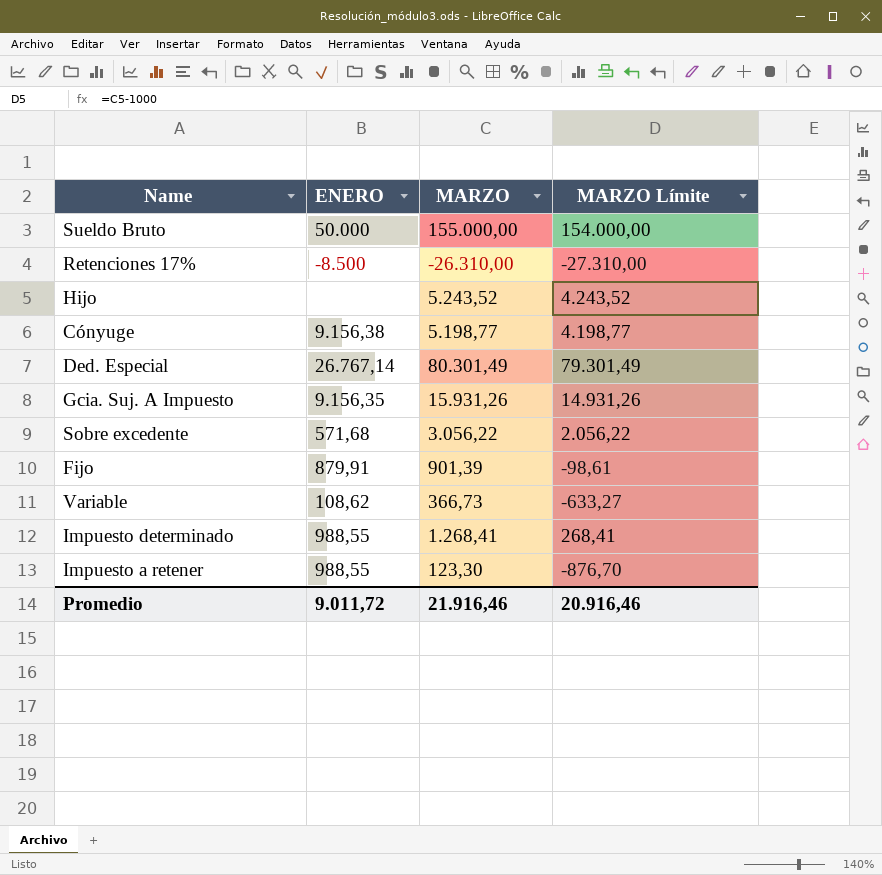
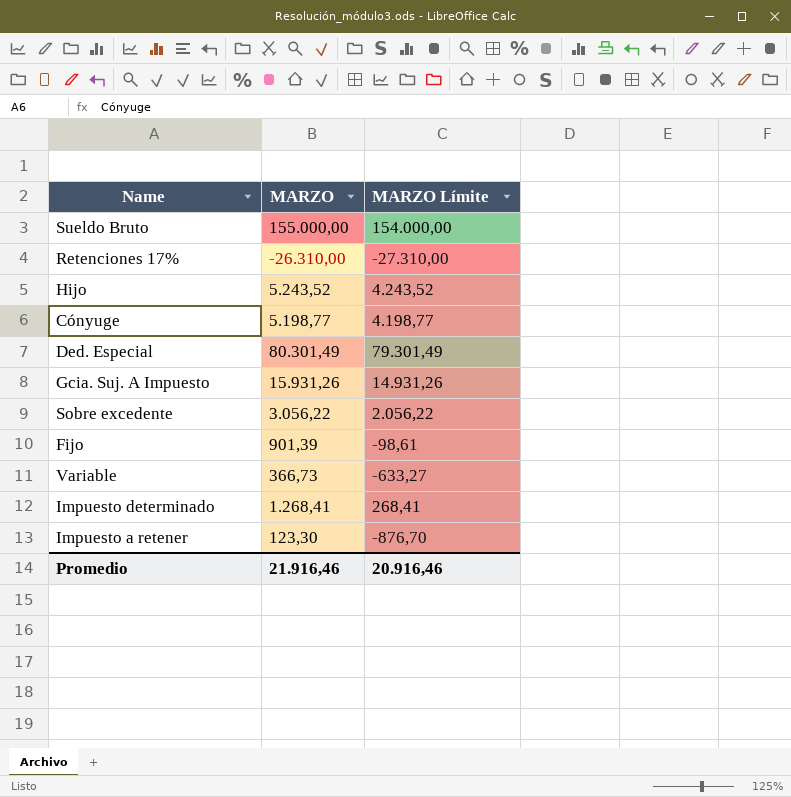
column ENERO | position: 2 -> none

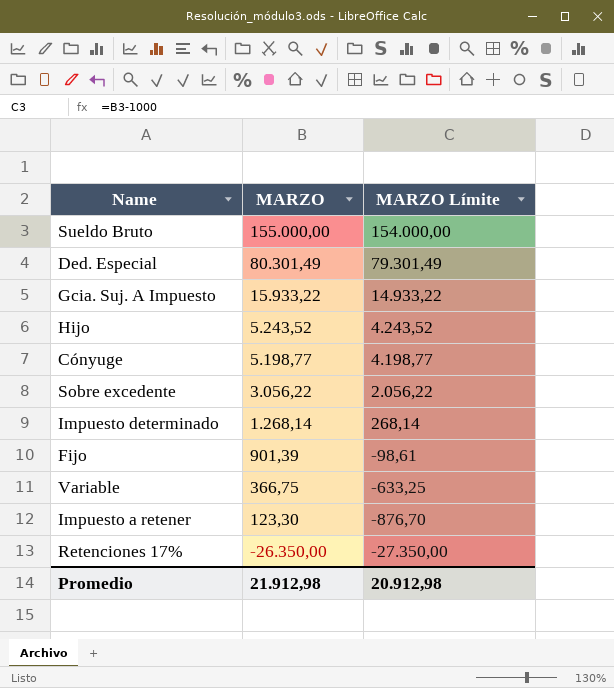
row order: none -> MARZO descending
Gcia. Suj. A Impuesto | MARZO: 15.931,26 -> 15.933,22
Gcia. Suj. A Impuesto | MARZO Límite: 14.931,26 -> 14.933,22
Impuesto determinado | MARZO: 1.268,41 -> 1.268,14
Impuesto determinado | MARZO Límite: 268,41 -> 268,14
Variable | MARZO: 366,73 -> 366,75
Variable | MARZO Límite: -633,27 -> -633,25
Retenciones 17% | MARZO: -26.310,00 -> -26.350,00
Retenciones 17% | MARZO Límite: -27.310,00 -> -27.350,00
Promedio | MARZO: 21.916,46 -> 21.912,98
Promedio | MARZO Límite: 20.916,46 -> 20.912,98

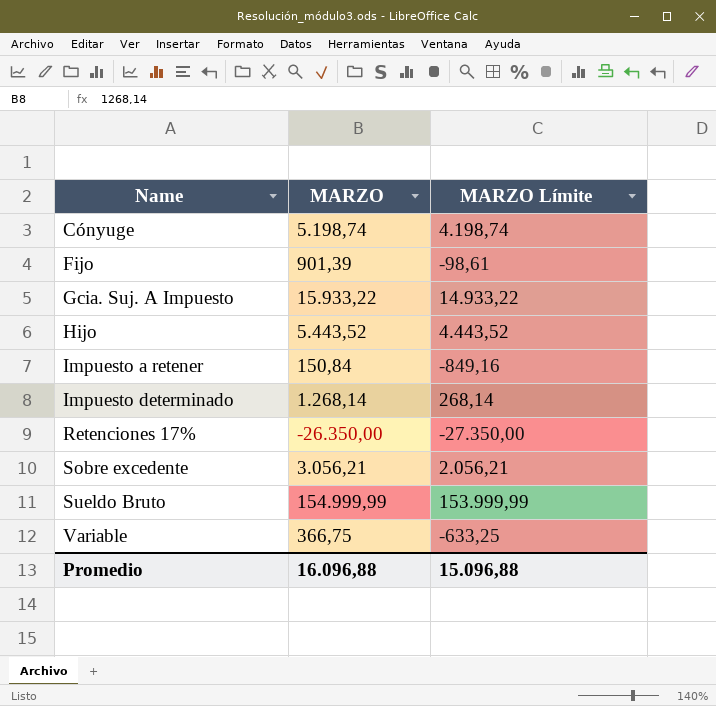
row order: MARZO descending -> Name ascending
row Ded. Especial: 80.301,49 | 79.301,49 -> none
Cónyuge | MARZO: 5.198,77 -> 5.198,74
Cónyuge | MARZO Límite: 4.198,77 -> 4.198,74
Hijo | MARZO: 5.243,52 -> 5.443,52
Hijo | MARZO Límite: 4.243,52 -> 4.443,52
Impuesto a retener | MARZO: 123,30 -> 150,84
Impuesto a retener | MARZO Límite: -876,70 -> -849,16
Sobre excedente | MARZO: 3.056,22 -> 3.056,21
Sobre excedente | MARZO Límite: 2.056,22 -> 2.056,21
Sueldo Bruto | MARZO: 155.000,00 -> 154.999,99
Sueldo Bruto | MARZO Límite: 154.000,00 -> 153.999,99
Promedio | MARZO: 21.912,98 -> 16.096,88
Promedio | MARZO Límite: 20.912,98 -> 15.096,88

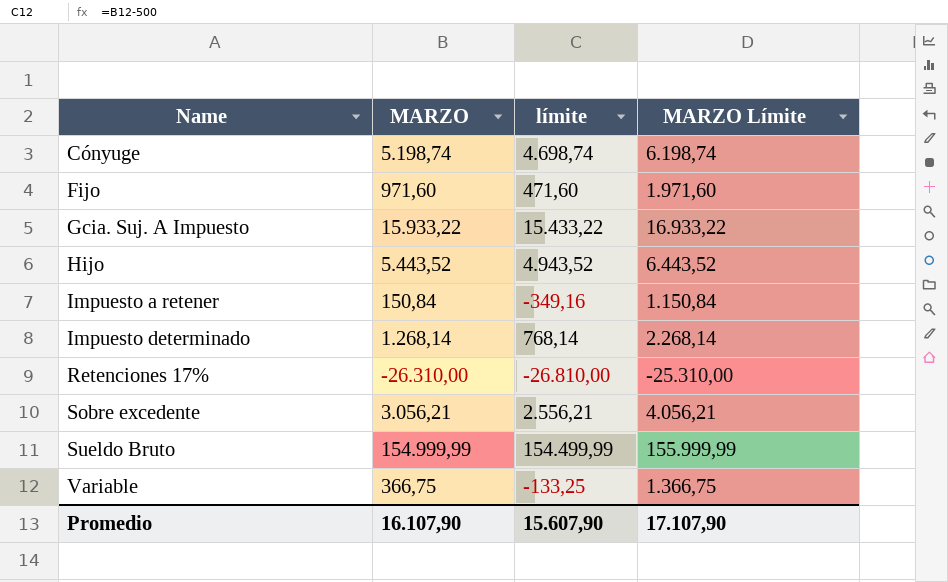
column límite | formula: none -> [MARZO] - 500
column MARZO Límite | formula: [MARZO] - 1000 -> [MARZO] + 1000
Fijo | MARZO: 901,39 -> 971,60
Retenciones 17% | MARZO: -26.350,00 -> -26.310,00
Promedio | MARZO: 16.096,88 -> 16.107,90
Promedio | MARZO Límite: 15.096,88 -> 17.107,90

